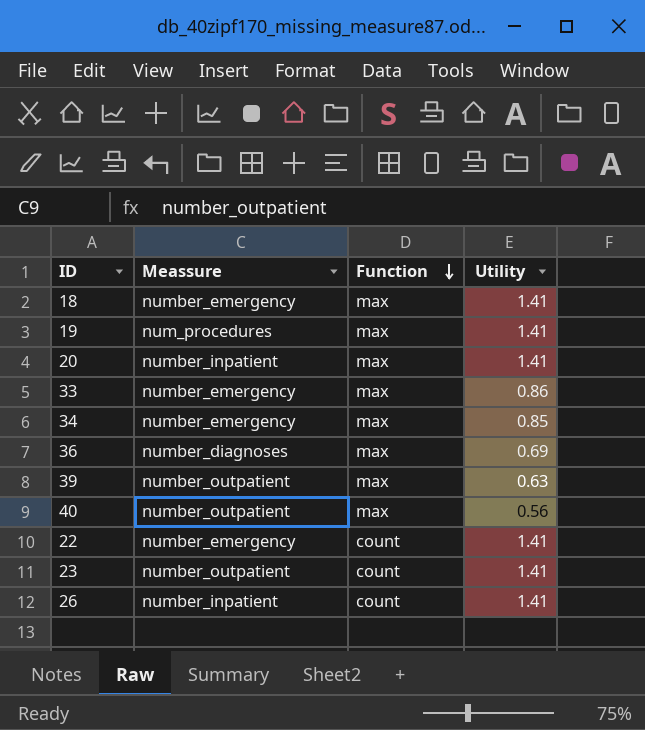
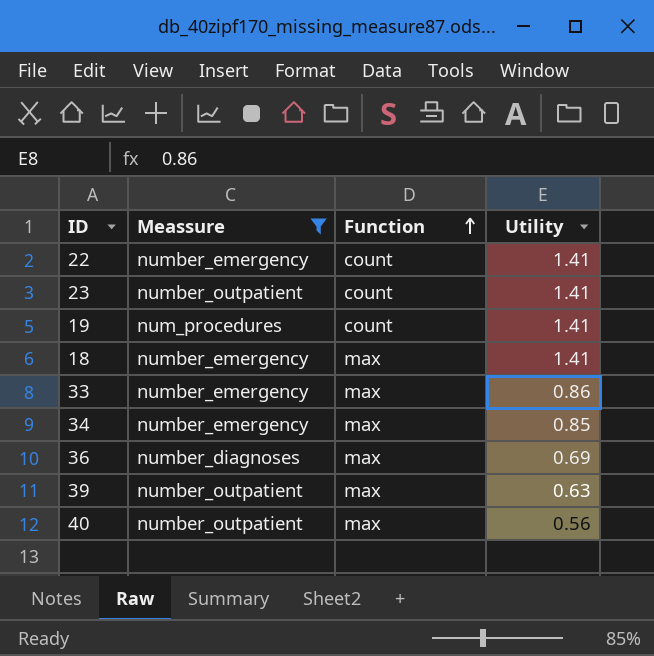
filter: none -> Meassure != number_inpatient
row order: Function descending -> Function ascending
19 | Function: max -> count

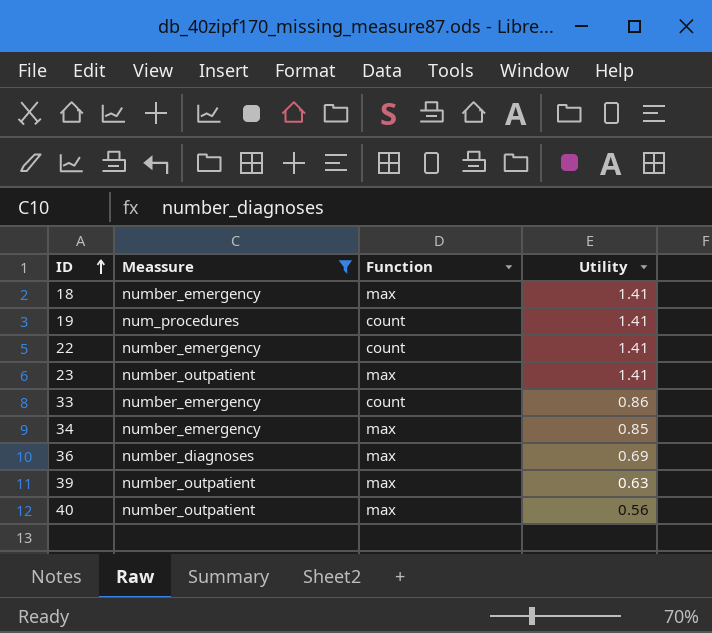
row order: Function ascending -> ID ascending
23 | Function: count -> max
33 | Function: max -> count

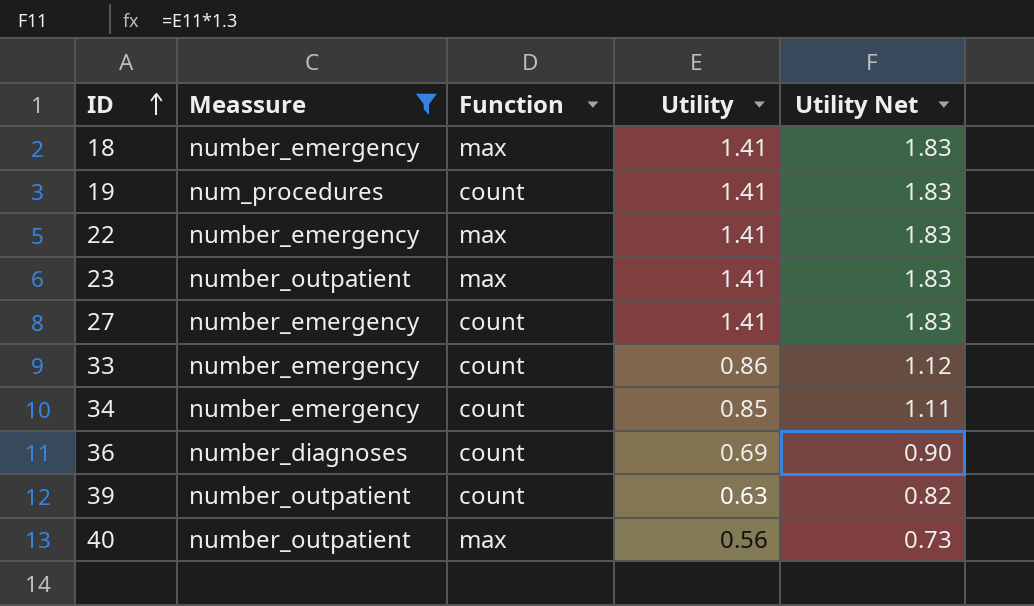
column Utility Net | formula: none -> [Utility] * 1.3
22 | Function: count -> max
row 27: none -> number_emergency | count | 1.41 | 1.83
34 | Function: max -> count
36 | Function: max -> count
39 | Function: max -> count

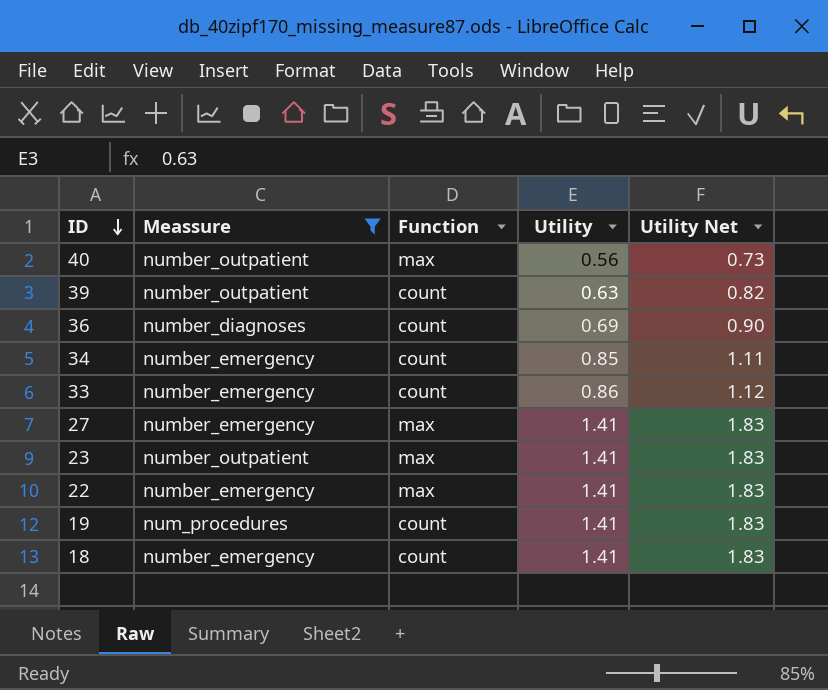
row order: ID ascending -> ID descending
27 | Function: count -> max
18 | Function: max -> count

